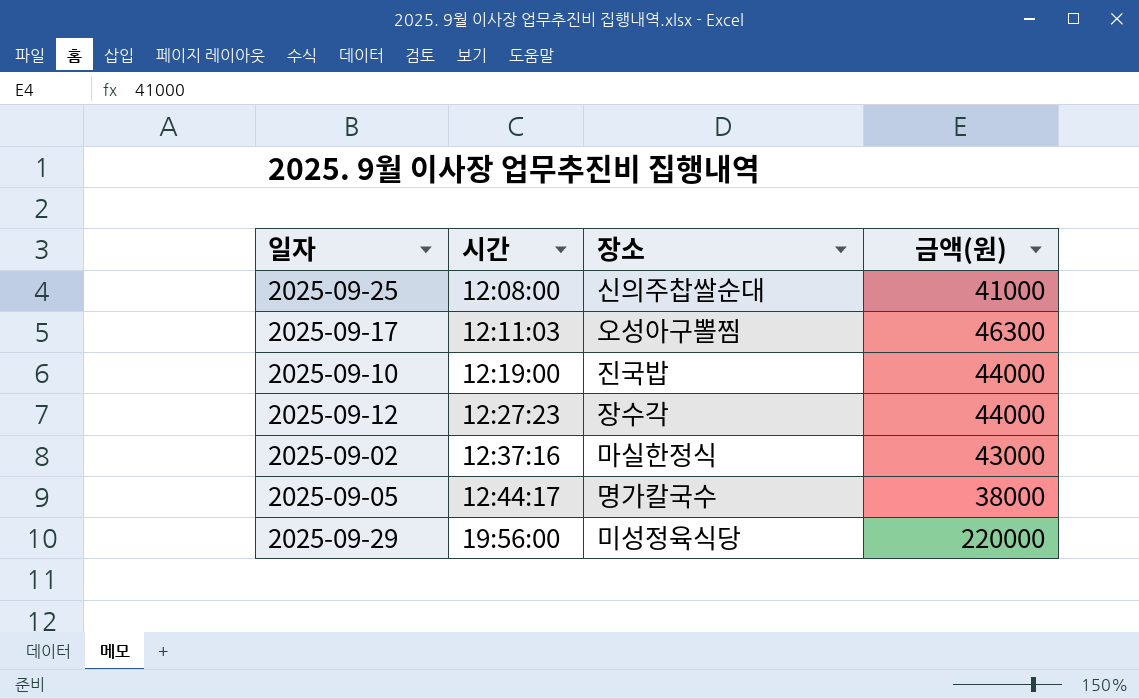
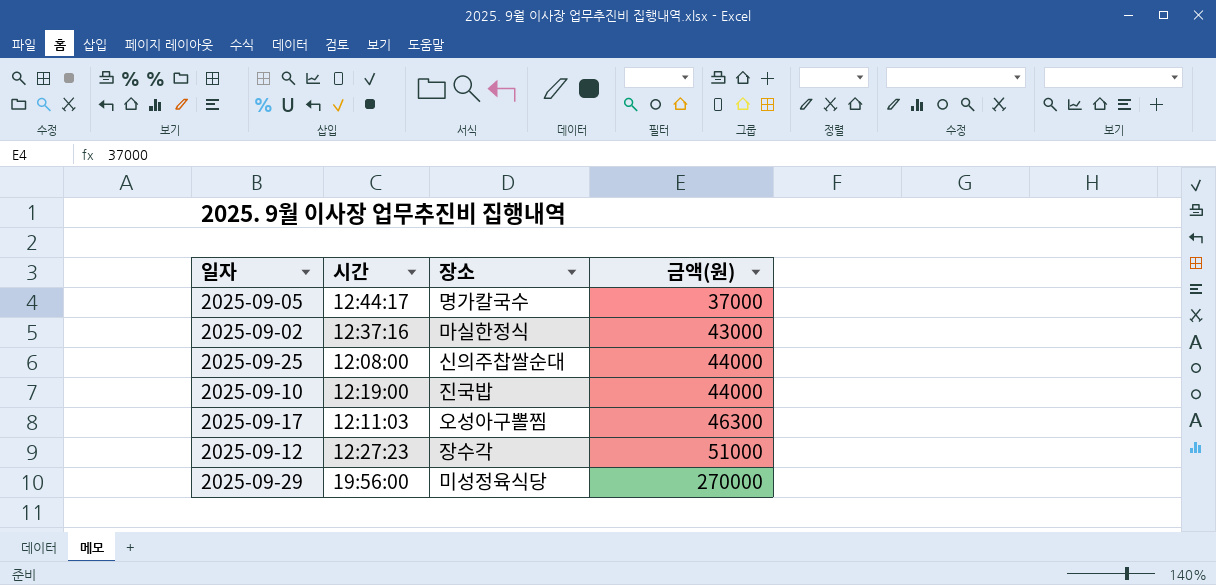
row order: 시간 ascending -> 금액(원) ascending
2025-09-05 | 금액(원): 38000 -> 37000
2025-09-25 | 금액(원): 41000 -> 44000
2025-09-12 | 금액(원): 44000 -> 51000
2025-09-29 | 금액(원): 220000 -> 270000

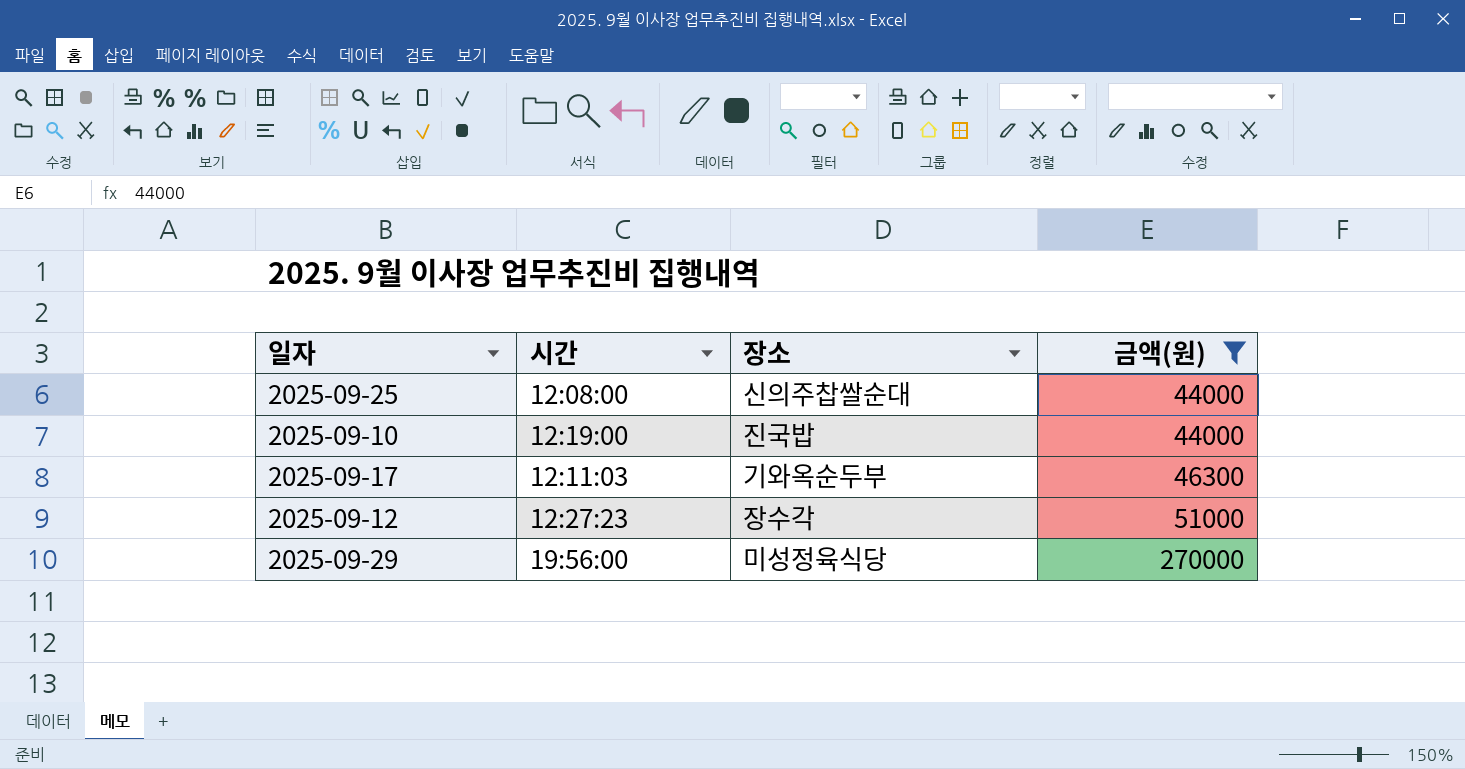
filter: none -> 금액(원) >= 44000
2025-09-17 | 장소: 오성아구뽈찜 -> 기와옥순두부

